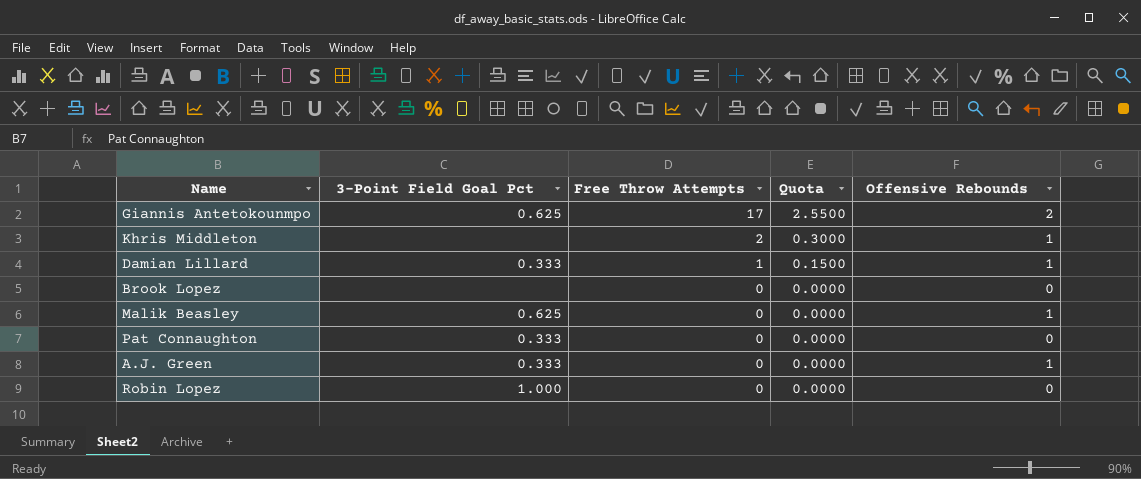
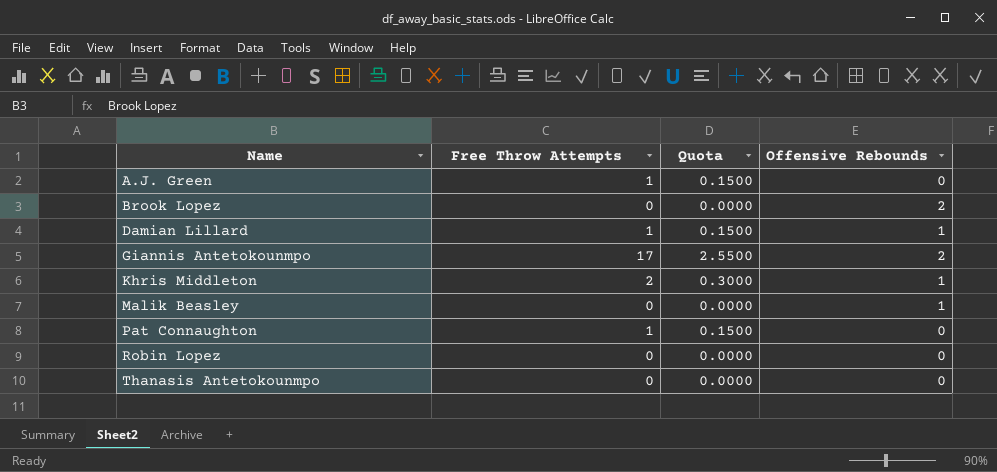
row order: Free Throw Attempts descending -> Name ascending
column 3-Point Field Goal Pct | position: 2 -> none
A.J. Green | Free Throw Attempts: 0 -> 1
A.J. Green | Quota: 0.0000 -> 0.1500
A.J. Green | Offensive Rebounds: 1 -> 0
Brook Lopez | Offensive Rebounds: 0 -> 2
Pat Connaughton | Free Throw Attempts: 0 -> 1
Pat Connaughton | Quota: 0.0000 -> 0.1500
row Thanasis Antetokounmpo: none -> 0 | 0.0000 | 0

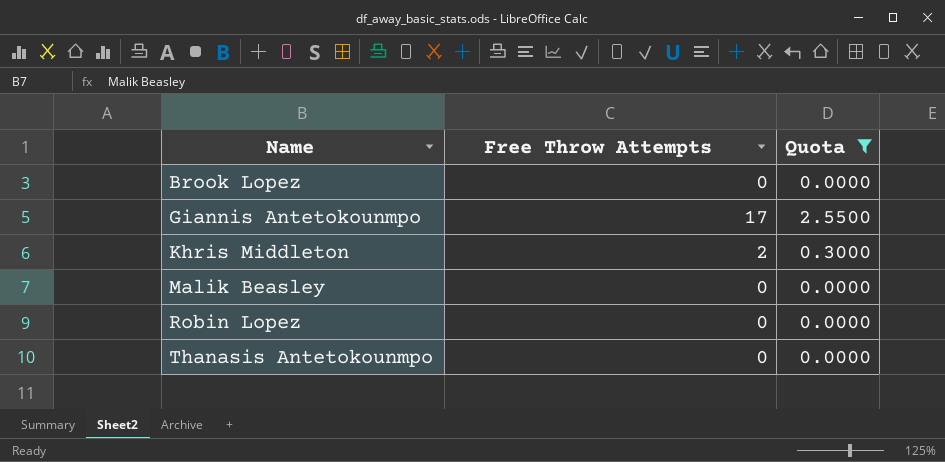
filter: none -> Quota != 0.1500
column Offensive Rebounds | position: 4 -> none

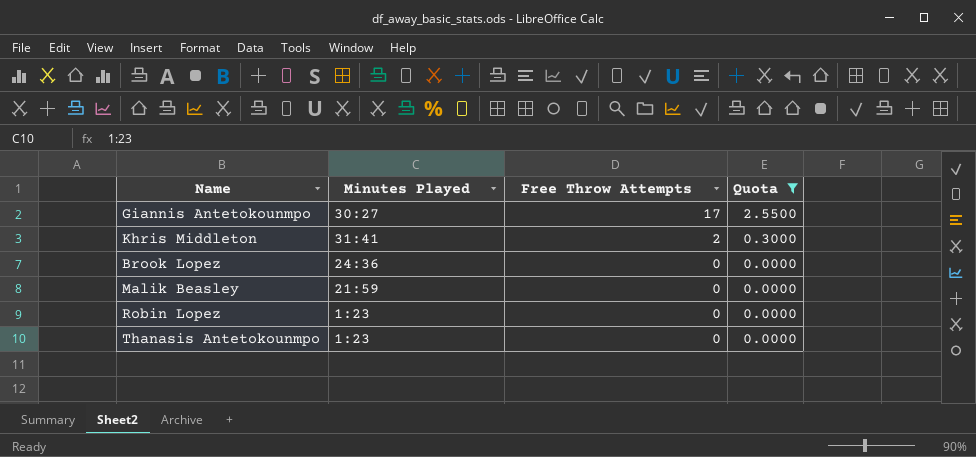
row order: Name ascending -> Free Throw Attempts descending
column Minutes Played | position: none -> 2

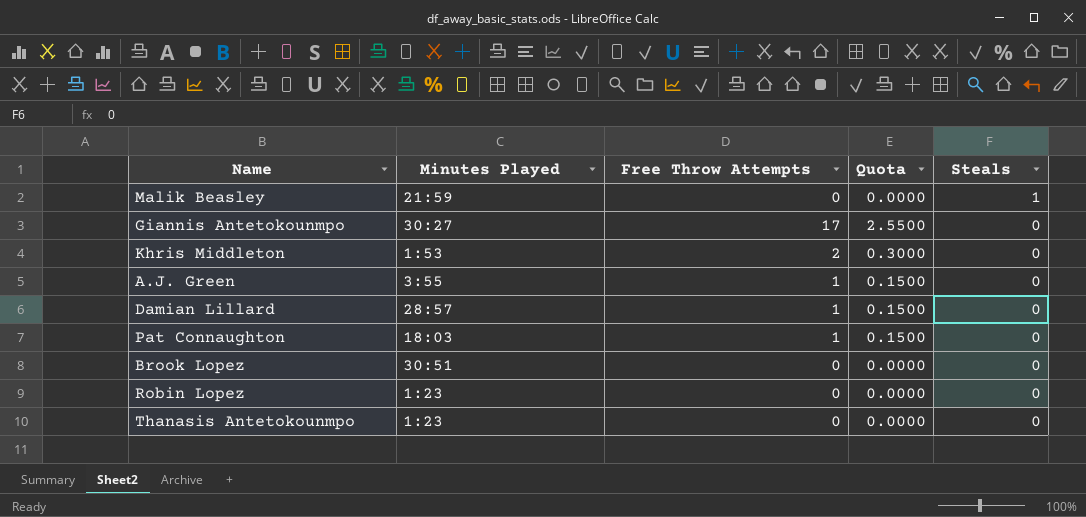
filter: Quota != 0.1500 -> none
row order: Free Throw Attempts descending -> Steals descending
column Steals | position: none -> 5
Khris Middleton | Minutes Played: 31:41 -> 1:53
Brook Lopez | Minutes Played: 24:36 -> 30:51

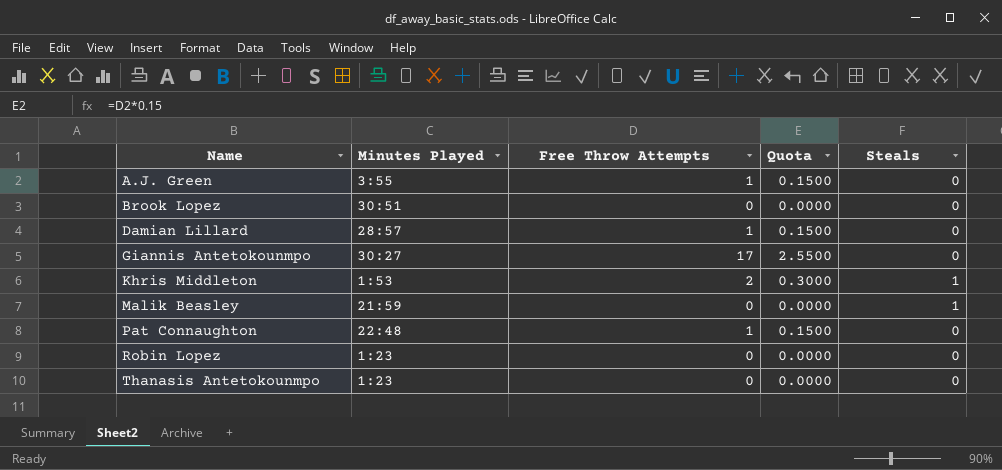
row order: Steals descending -> Name ascending
Khris Middleton | Steals: 0 -> 1
Pat Connaughton | Minutes Played: 18:03 -> 22:48

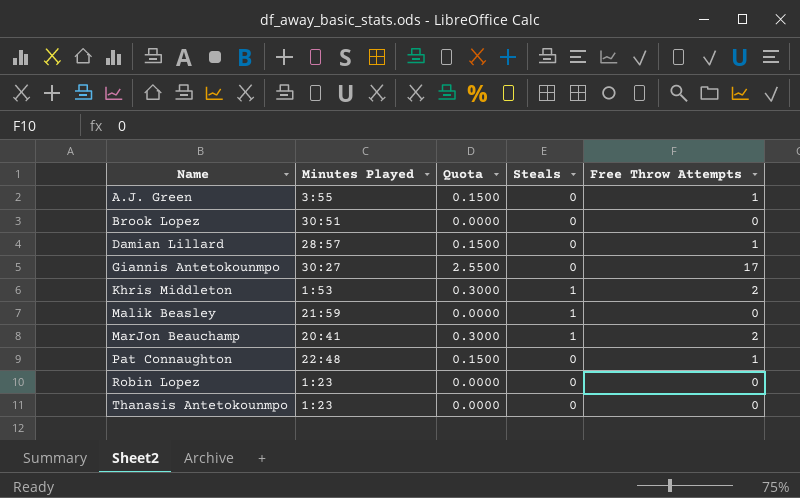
column Free Throw Attempts | position: 3 -> 5
row MarJon Beauchamp: none -> 20:41 | 0.3000 | 1 | 2

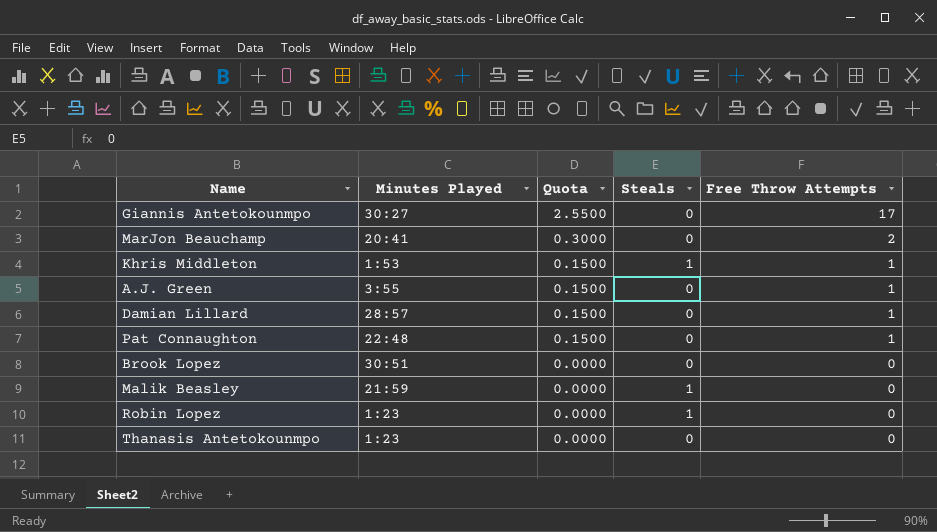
row order: Name ascending -> Quota descending
MarJon Beauchamp | Steals: 1 -> 0
Khris Middleton | Quota: 0.3000 -> 0.1500
Khris Middleton | Free Throw Attempts: 2 -> 1
Robin Lopez | Steals: 0 -> 1

